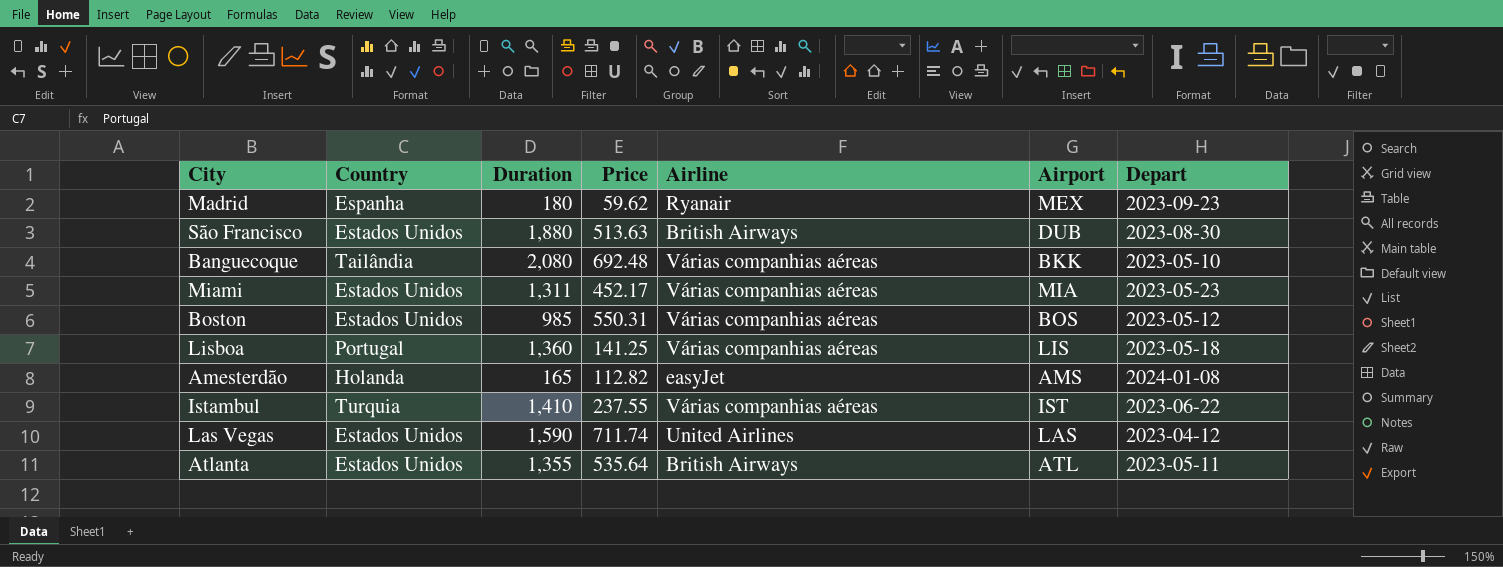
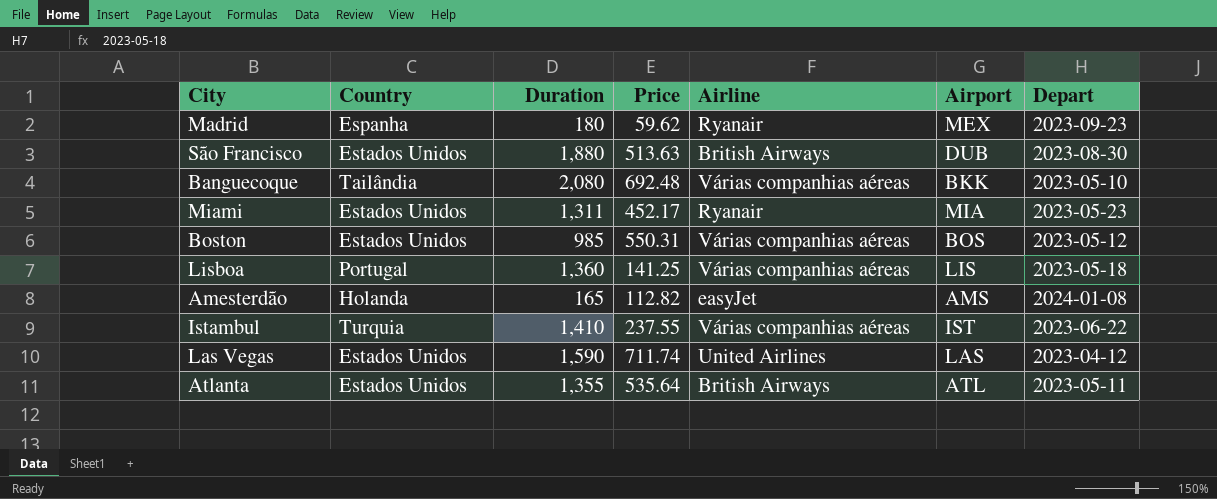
Miami | Airline: Várias companhias aéreas -> Ryanair

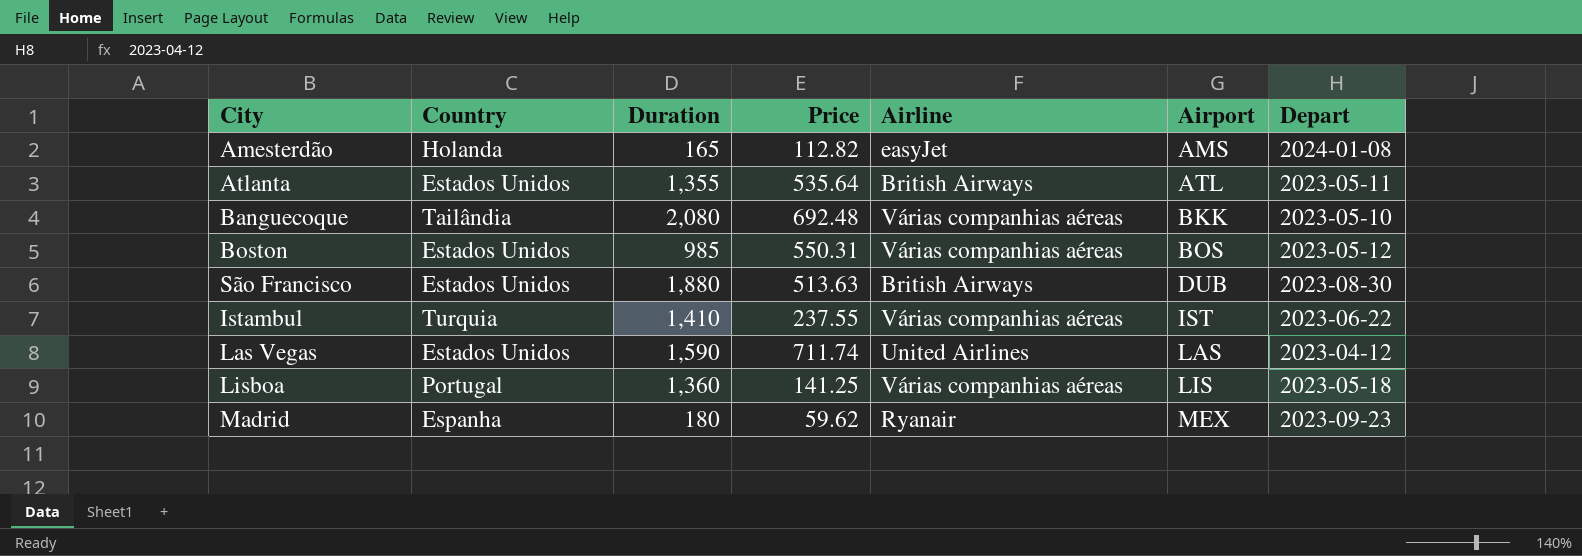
row order: none -> Airport ascending
row Miami: Estados Unidos | 1,311 | 452.17 | Ryanair | MIA | 2023-05-23 -> none

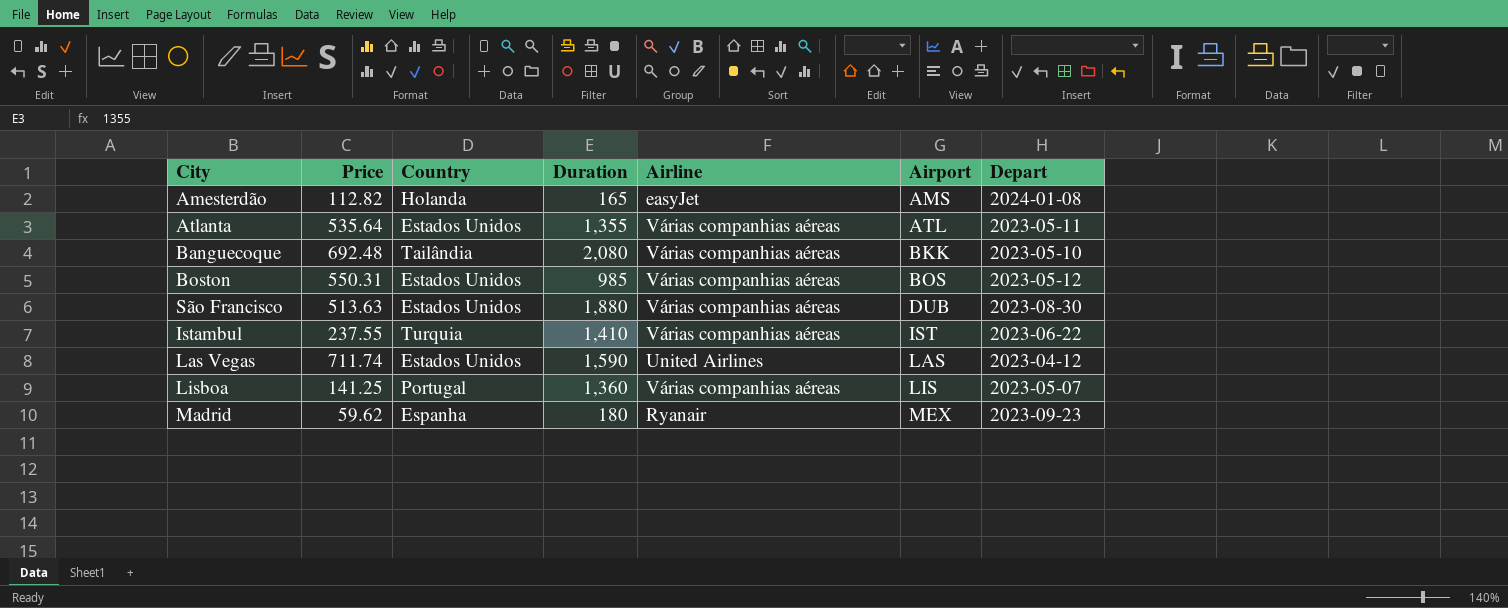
column Price | position: 4 -> 2
Atlanta | Airline: British Airways -> Várias companhias aéreas
São Francisco | Airline: British Airways -> Várias companhias aéreas
Lisboa | Depart: 2023-05-18 -> 2023-05-07

